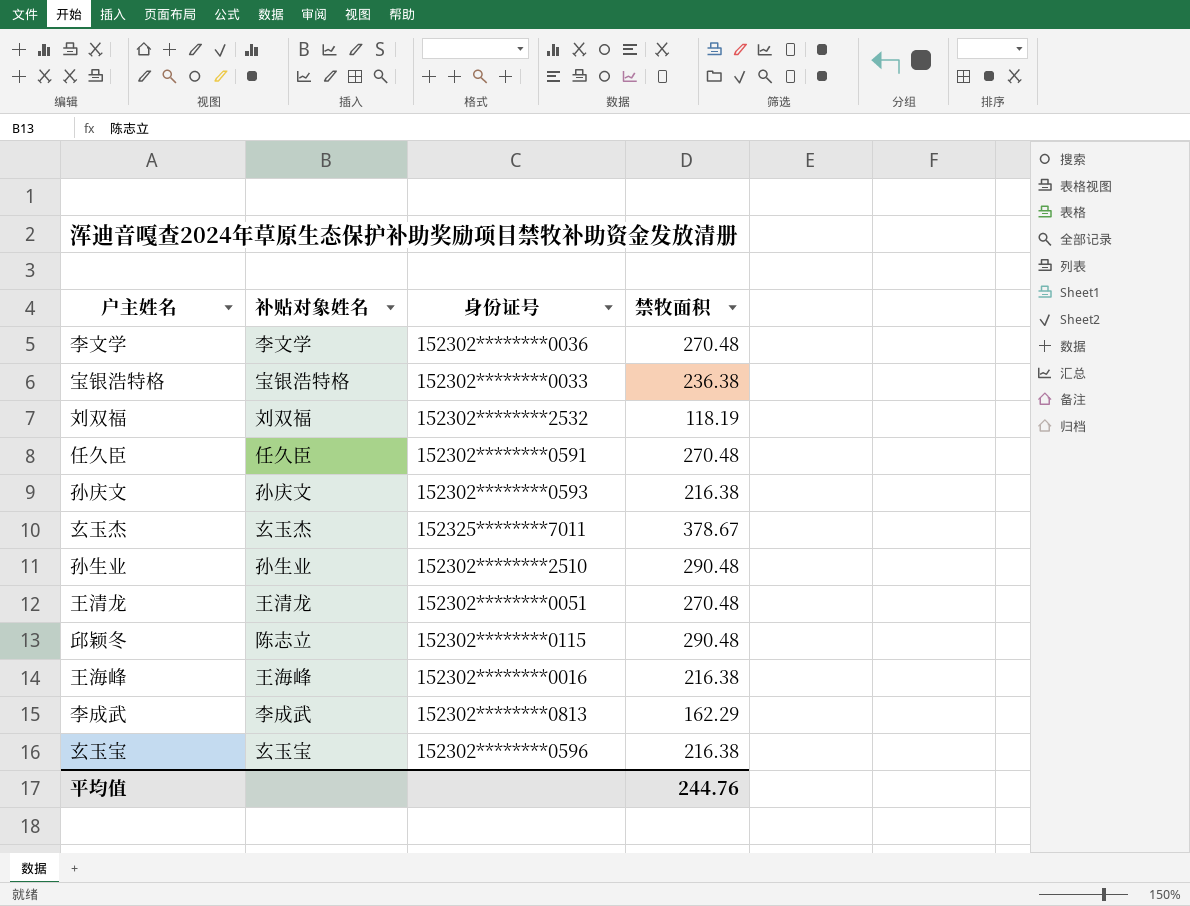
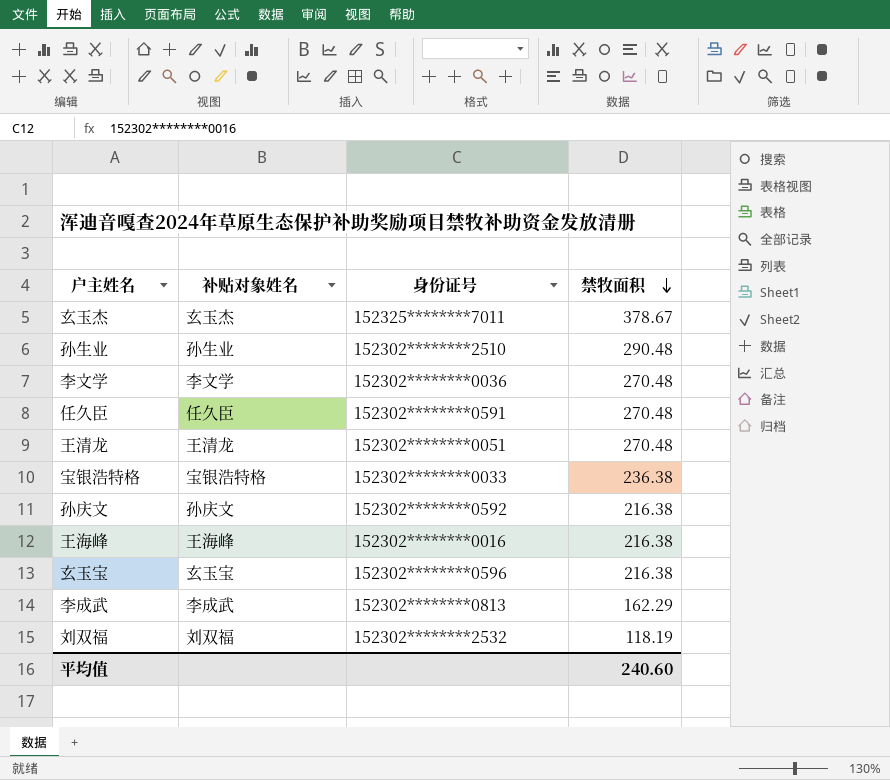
row order: none -> 禁牧面积 descending
row 邱颖冬: 陈志立 | 152302********0115 | 290.48 -> none
孙庆文 | 身份证号: 152302********0593 -> 152302********0592
平均值 | 禁牧面积: 244.76 -> 240.60

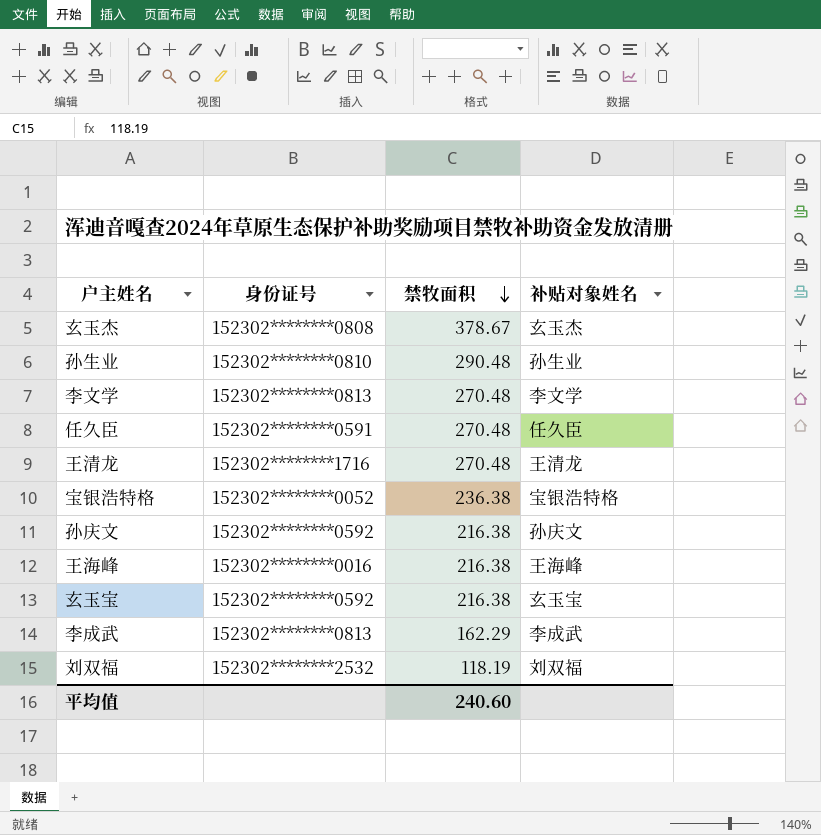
column 补贴对象姓名 | position: 2 -> 4
玄玉杰 | 身份证号: 152325********7011 -> 152302********0808
孙生业 | 身份证号: 152302********2510 -> 152302********0810
李文学 | 身份证号: 152302********0036 -> 152302********0813
王清龙 | 身份证号: 152302********0051 -> 152302********1716
宝银浩特格 | 身份证号: 152302********0033 -> 152302********0052
玄玉宝 | 身份证号: 152302********0596 -> 152302********0592

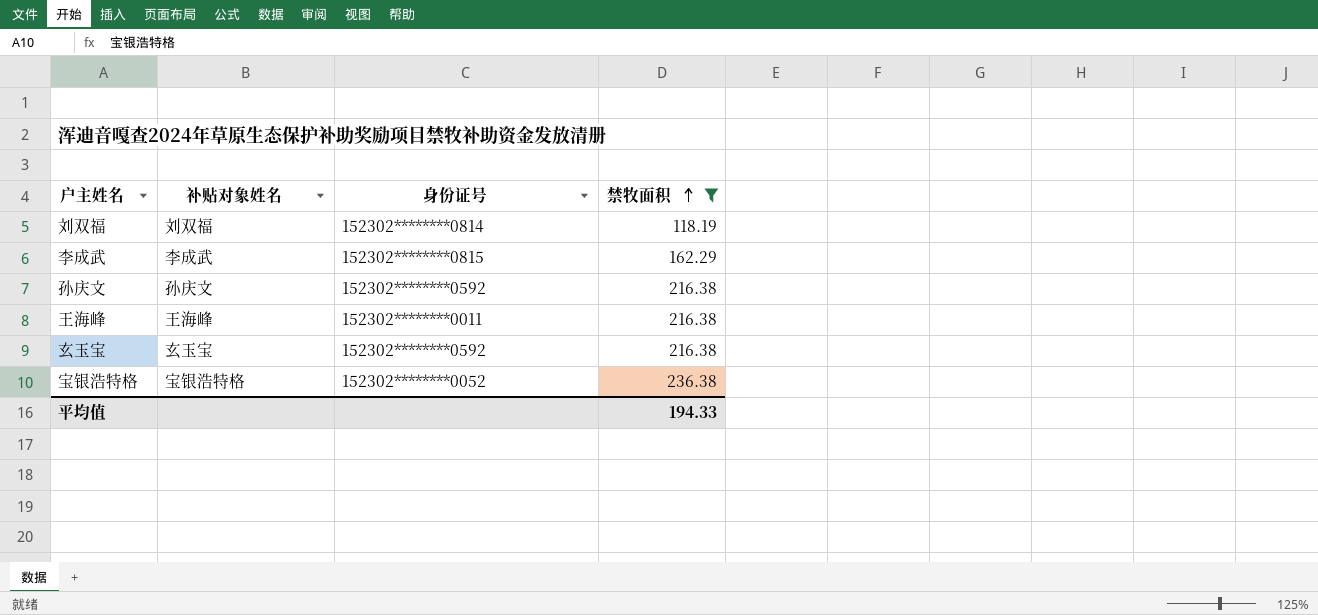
filter: none -> 禁牧面积 <= 236.38
row order: 禁牧面积 descending -> 禁牧面积 ascending
column 补贴对象姓名 | position: 4 -> 2
刘双福 | 身份证号: 152302********2532 -> 152302********0814
李成武 | 身份证号: 152302********0813 -> 152302********0815
王海峰 | 身份证号: 152302********0016 -> 152302********0011
平均值 | 禁牧面积: 240.60 -> 194.33

